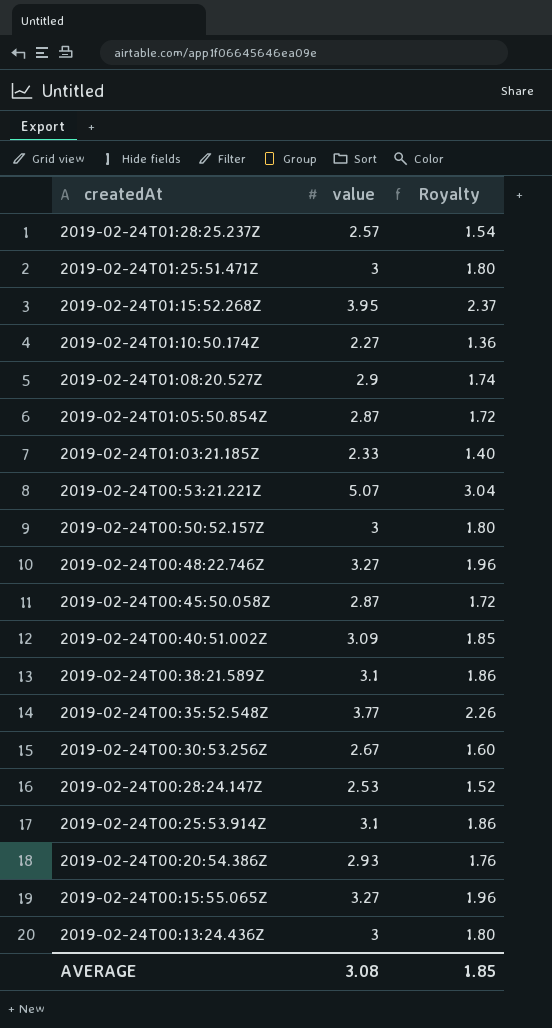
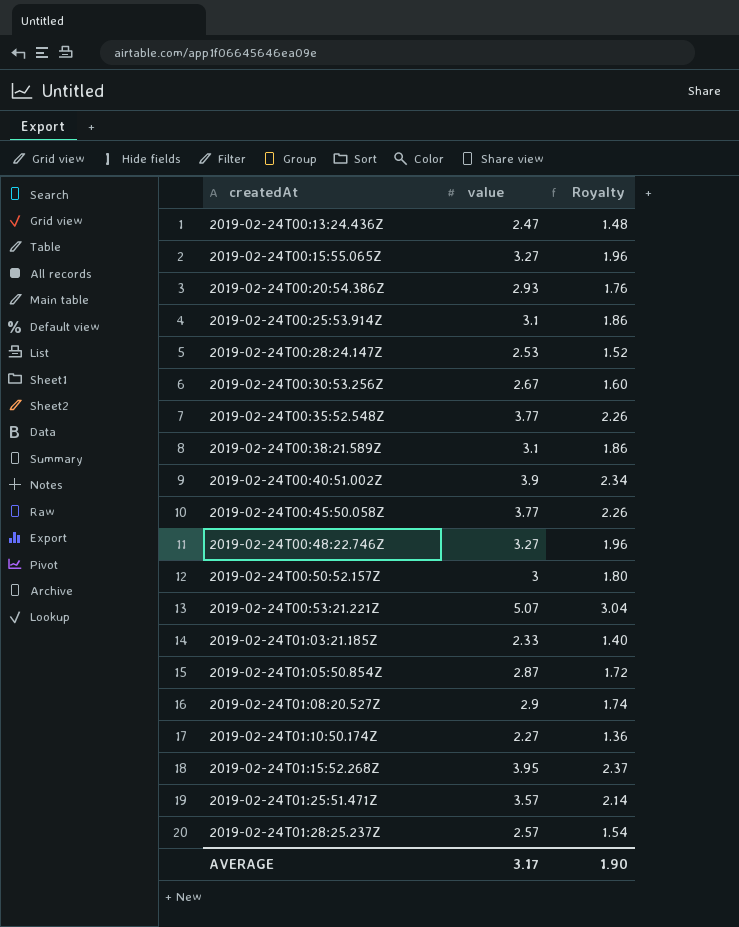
row order: createdAt descending -> createdAt ascending
2019-02-24T00:13:24.436Z | value: 3 -> 2.47
2019-02-24T00:13:24.436Z | Royalty: 1.80 -> 1.48
2019-02-24T00:40:51.002Z | value: 3.09 -> 3.9
2019-02-24T00:40:51.002Z | Royalty: 1.85 -> 2.34
2019-02-24T00:45:50.058Z | value: 2.87 -> 3.77
2019-02-24T00:45:50.058Z | Royalty: 1.72 -> 2.26
2019-02-24T01:25:51.471Z | value: 3 -> 3.57
2019-02-24T01:25:51.471Z | Royalty: 1.80 -> 2.14
AVERAGE | value: 3.08 -> 3.17
AVERAGE | Royalty: 1.85 -> 1.90

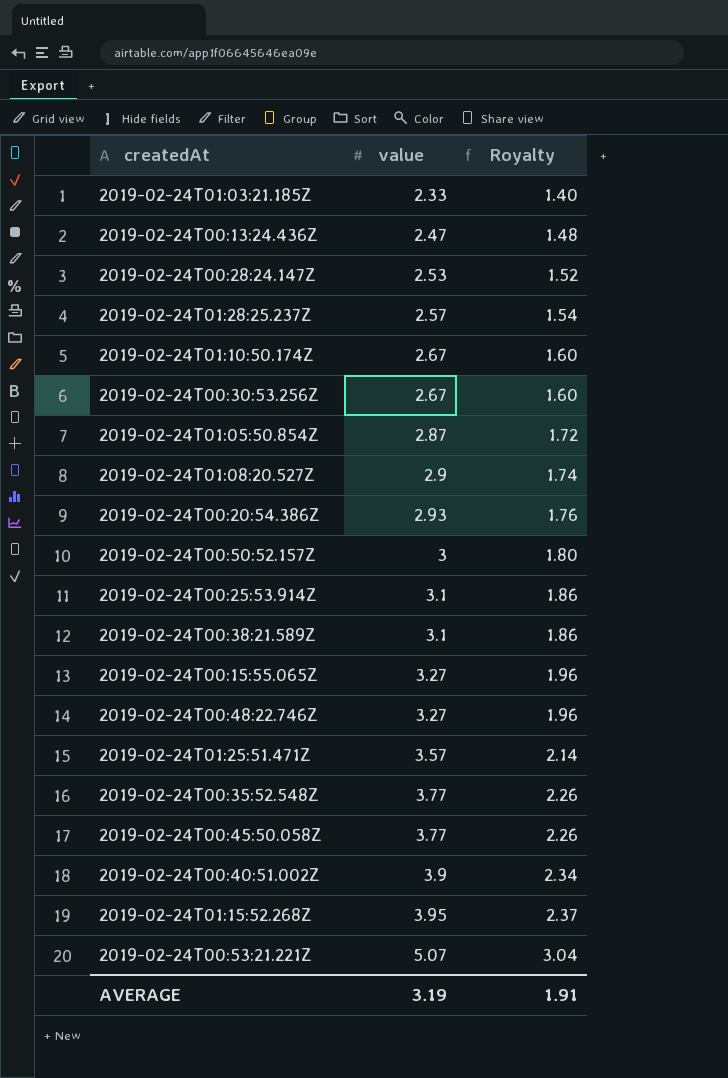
row order: createdAt ascending -> value ascending
2019-02-24T01:10:50.174Z | value: 2.27 -> 2.67
2019-02-24T01:10:50.174Z | Royalty: 1.36 -> 1.60
AVERAGE | value: 3.17 -> 3.19
AVERAGE | Royalty: 1.90 -> 1.91

